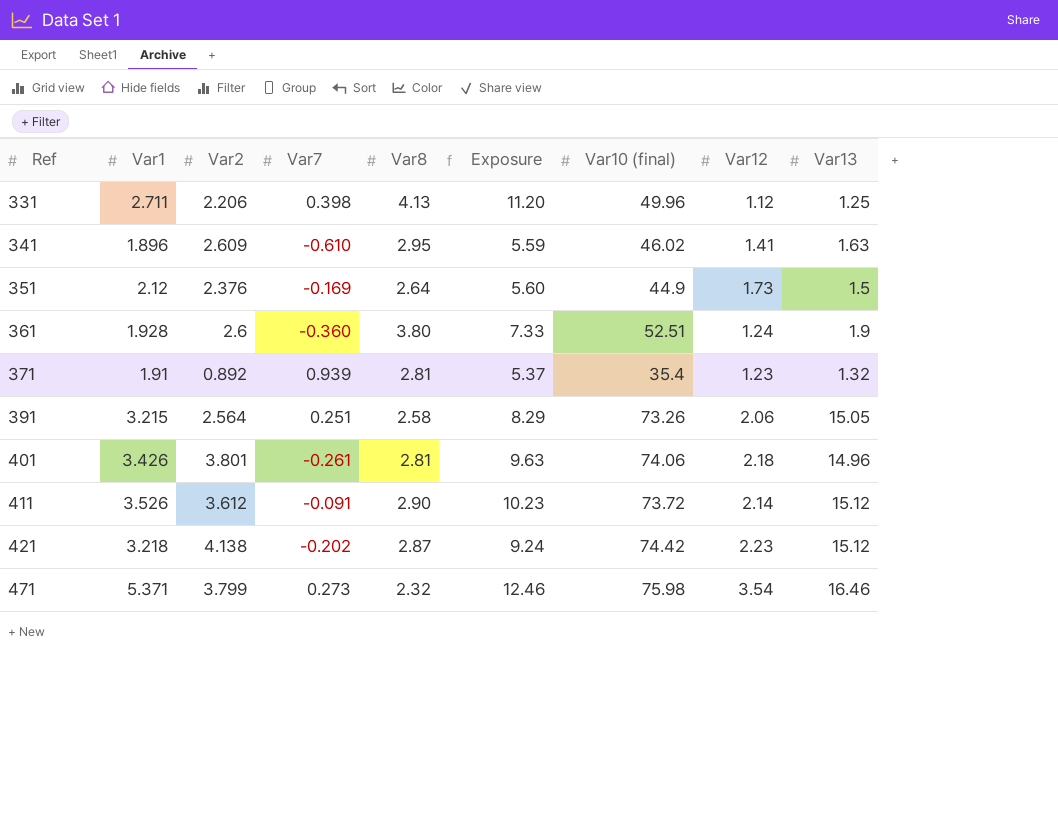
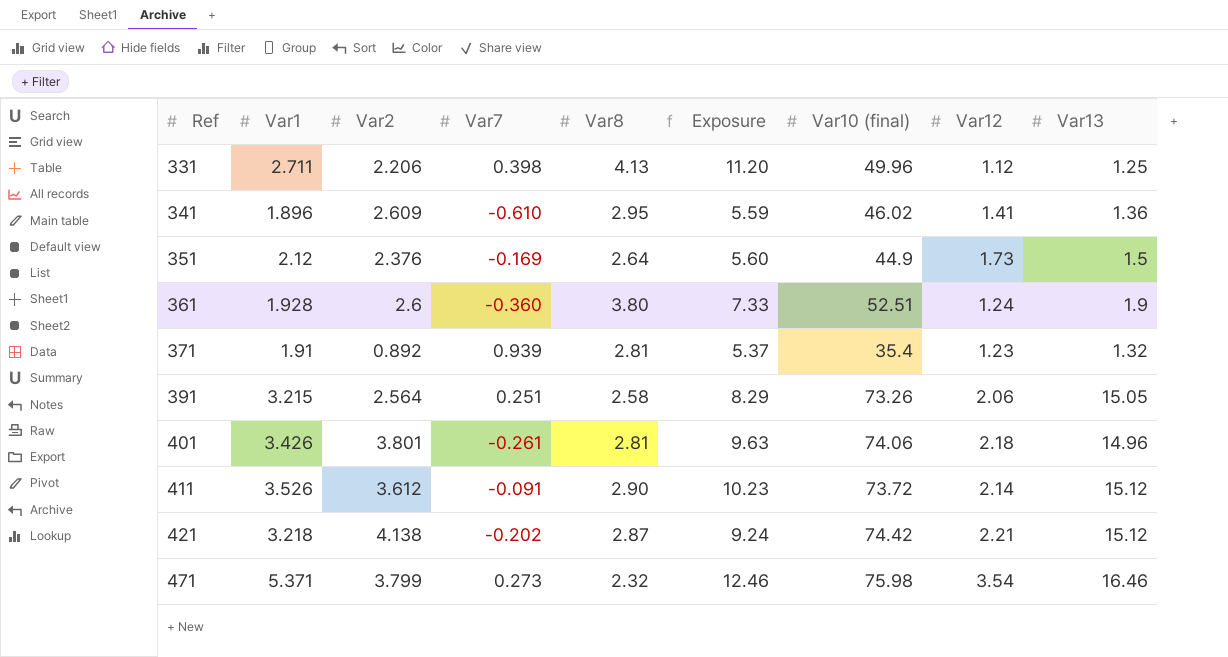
341 | Var13: 1.63 -> 1.36
421 | Var12: 2.23 -> 2.21

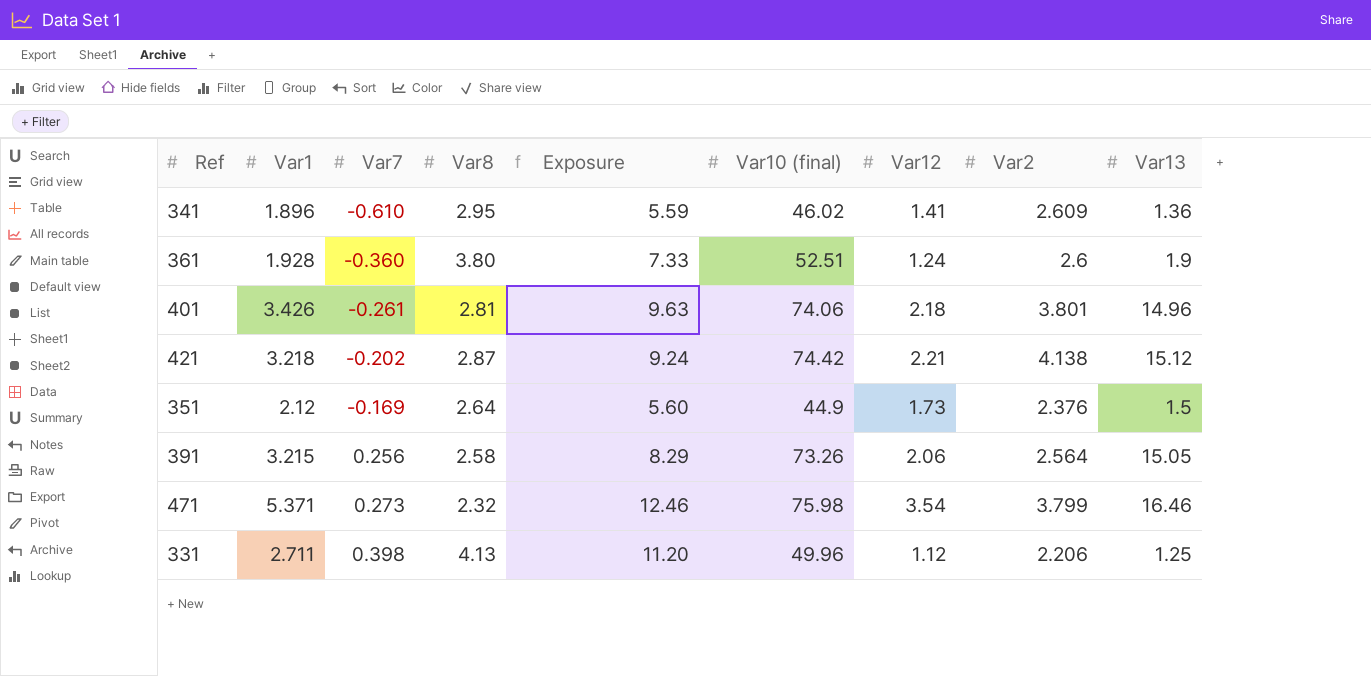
row order: Ref ascending -> Var7 ascending
column Var2 | position: 3 -> 8
row 371: 1.91 | 0.892 | 0.939 | 2.81 | 5.37 | 35.4 | 1.23 | 1.32 -> none
row 411: 3.526 | 3.612 | -0.091 | 2.90 | 10.23 | 73.72 | 2.14 | 15.12 -> none
391 | Var7: 0.251 -> 0.256

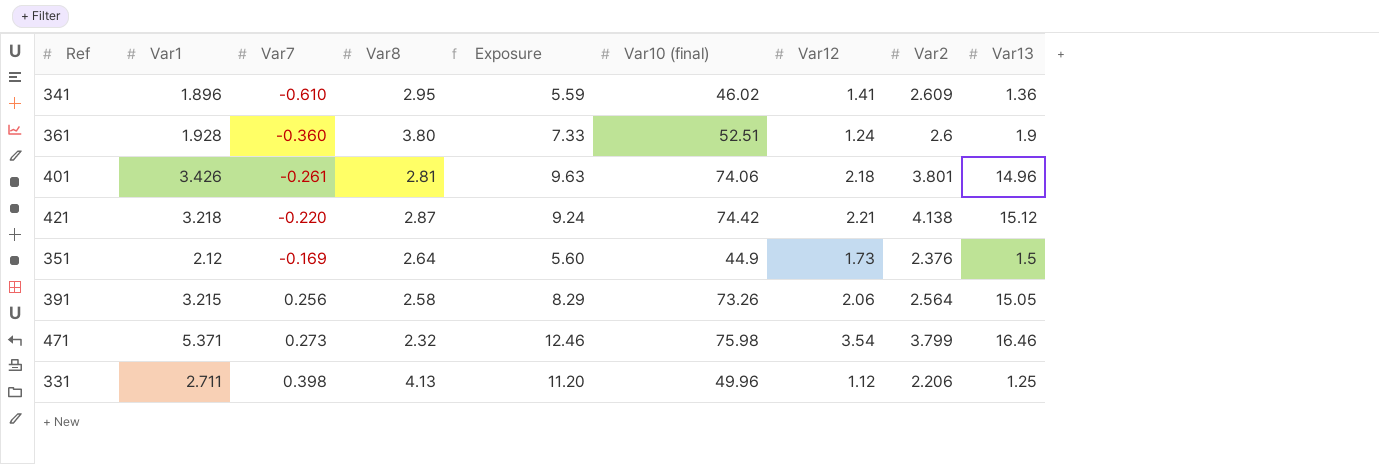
421 | Var7: -0.202 -> -0.220

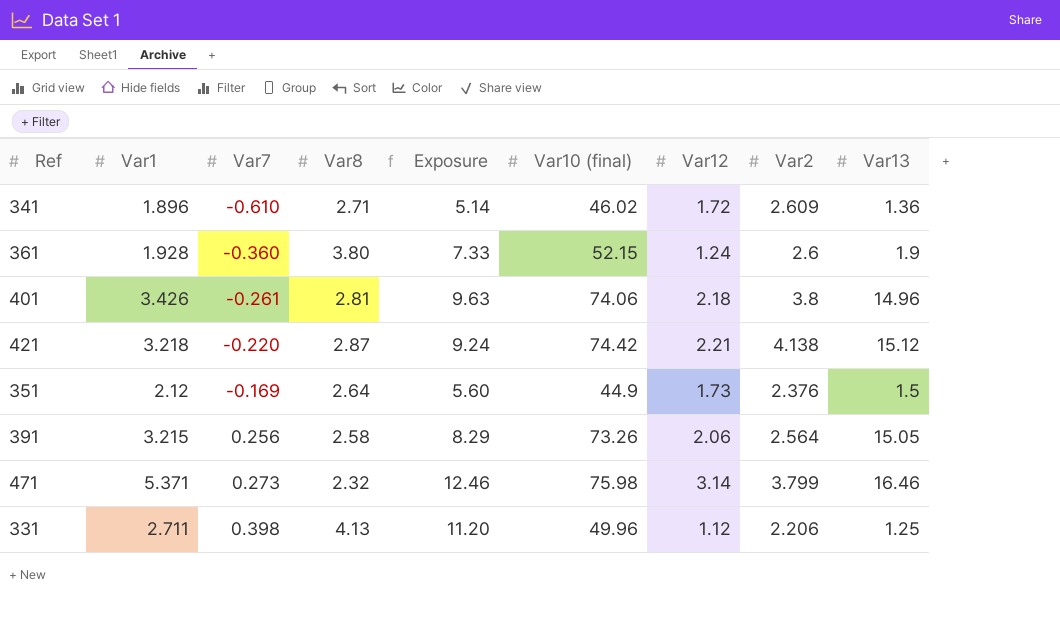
341 | Var8: 2.95 -> 2.71
341 | Exposure: 5.59 -> 5.14
341 | Var12: 1.41 -> 1.72
361 | Var10 (final): 52.51 -> 52.15
401 | Var2: 3.801 -> 3.8
471 | Var12: 3.54 -> 3.14

